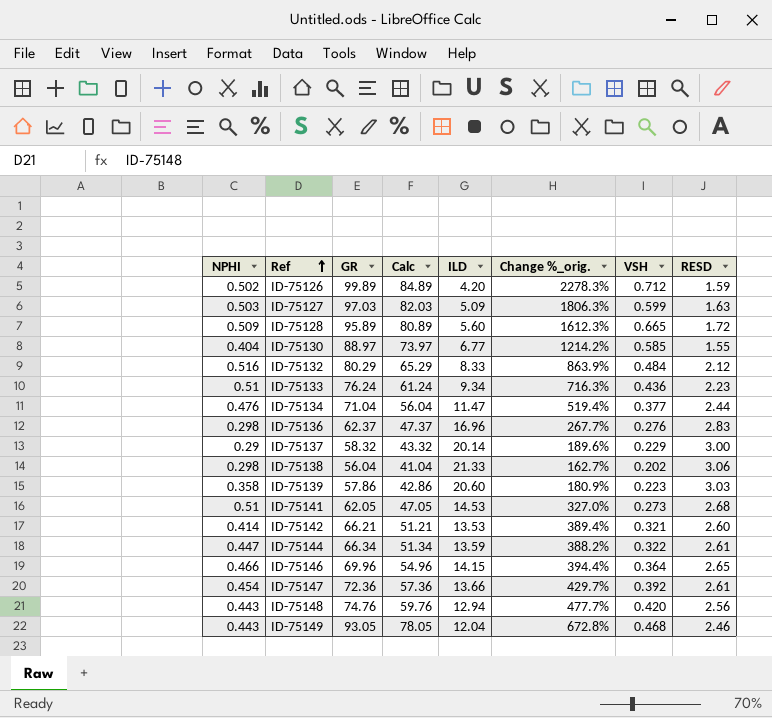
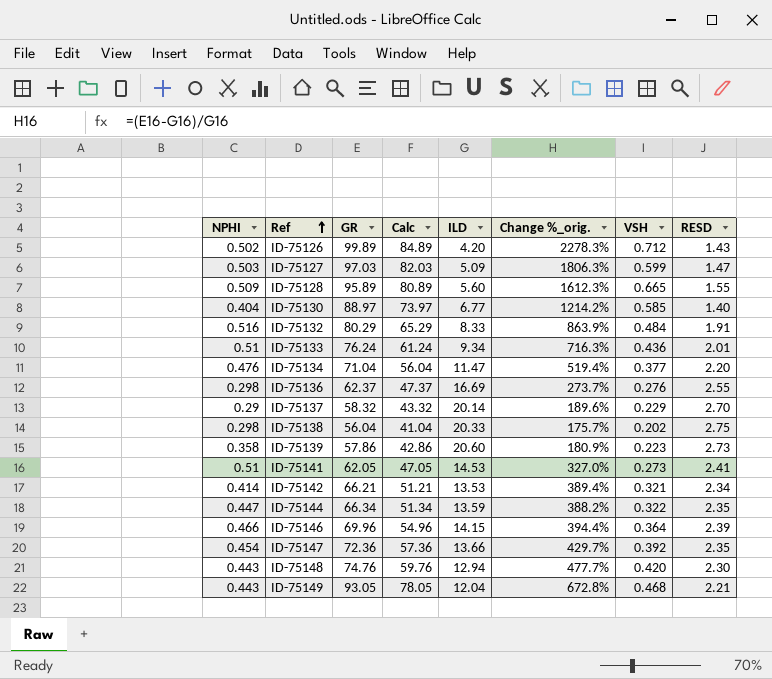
ID-75126 | RESD: 1.59 -> 1.43
ID-75127 | RESD: 1.63 -> 1.47
ID-75128 | RESD: 1.72 -> 1.55
ID-75130 | RESD: 1.55 -> 1.40
ID-75132 | RESD: 2.12 -> 1.91
ID-75133 | RESD: 2.23 -> 2.01
ID-75134 | RESD: 2.44 -> 2.20
ID-75136 | ILD: 16.96 -> 16.69
ID-75136 | Change %_orig.: 267.7% -> 273.7%
ID-75136 | RESD: 2.83 -> 2.55
ID-75137 | RESD: 3.00 -> 2.70
ID-75138 | ILD: 21.33 -> 20.33
ID-75138 | Change %_orig.: 162.7% -> 175.7%
ID-75138 | RESD: 3.06 -> 2.75
ID-75139 | RESD: 3.03 -> 2.73
ID-75141 | RESD: 2.68 -> 2.41
ID-75142 | RESD: 2.60 -> 2.34
ID-75144 | RESD: 2.61 -> 2.35
ID-75146 | RESD: 2.65 -> 2.39
ID-75147 | RESD: 2.61 -> 2.35
ID-75148 | RESD: 2.56 -> 2.30
ID-75149 | RESD: 2.46 -> 2.21

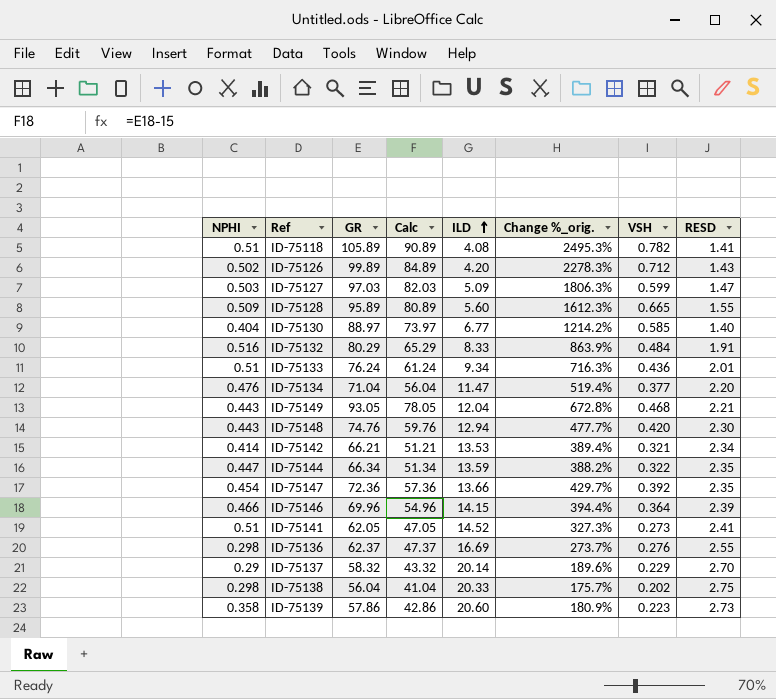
row order: Ref ascending -> ILD ascending
row ID-75118: none -> 0.51 | 105.89 | 90.89 | 4.08 | 2495.3% | 0.782 | 1.41
ID-75141 | ILD: 14.53 -> 14.52
ID-75141 | Change %_orig.: 327.0% -> 327.3%

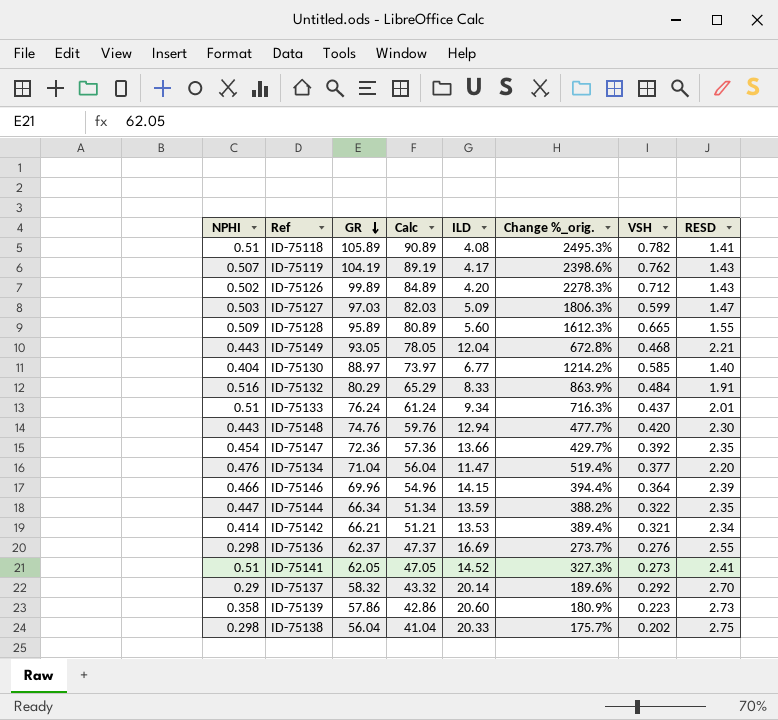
row order: ILD ascending -> GR descending
row ID-75119: none -> 0.507 | 104.19 | 89.19 | 4.17 | 2398.6% | 0.762 | 1.43
ID-75133 | VSH: 0.436 -> 0.437
ID-75137 | VSH: 0.229 -> 0.292

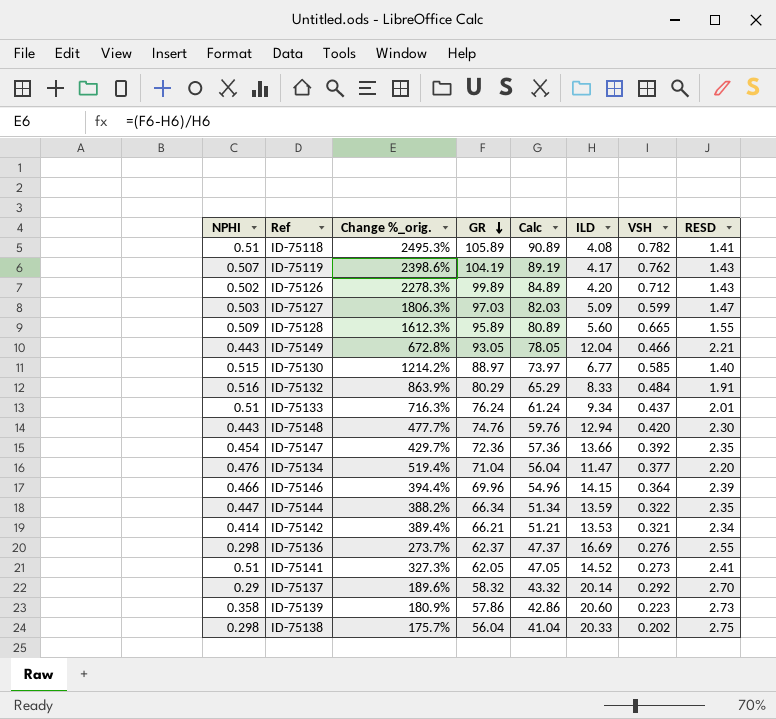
column Change %_orig. | position: 6 -> 3
ID-75149 | VSH: 0.468 -> 0.466
ID-75130 | NPHI: 0.404 -> 0.515

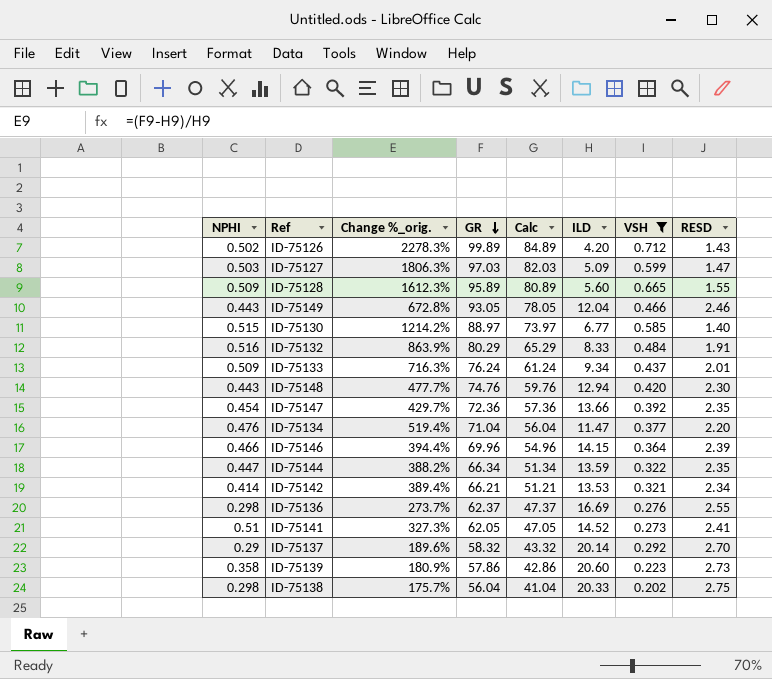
filter: none -> VSH <= 0.712
ID-75149 | RESD: 2.21 -> 2.46
ID-75133 | NPHI: 0.51 -> 0.509

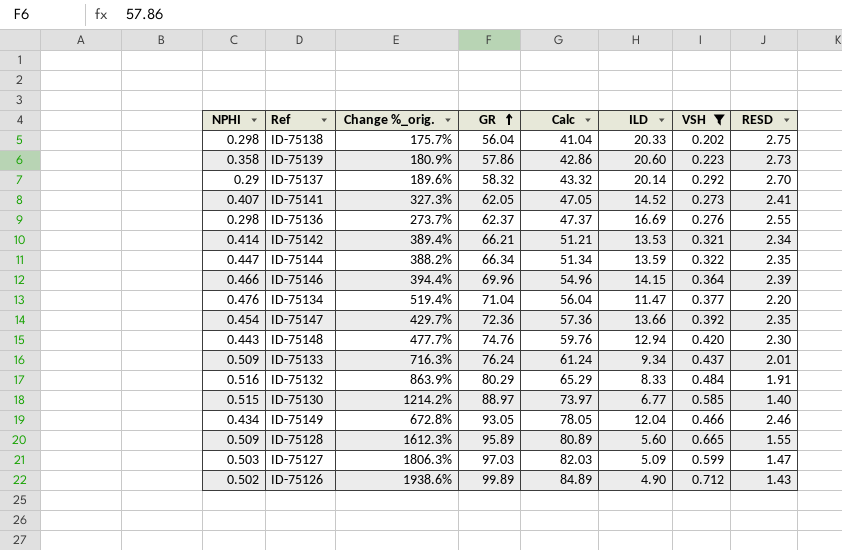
row order: GR descending -> GR ascending
ID-75141 | NPHI: 0.51 -> 0.407
ID-75149 | NPHI: 0.443 -> 0.434
ID-75126 | Change %_orig.: 2278.3% -> 1938.6%
ID-75126 | ILD: 4.20 -> 4.90

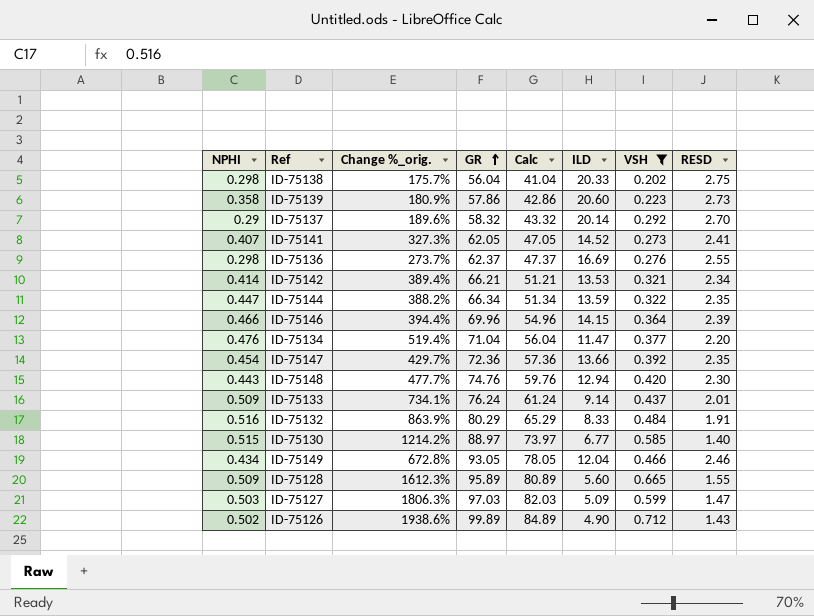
ID-75133 | Change %_orig.: 716.3% -> 734.1%
ID-75133 | ILD: 9.34 -> 9.14

